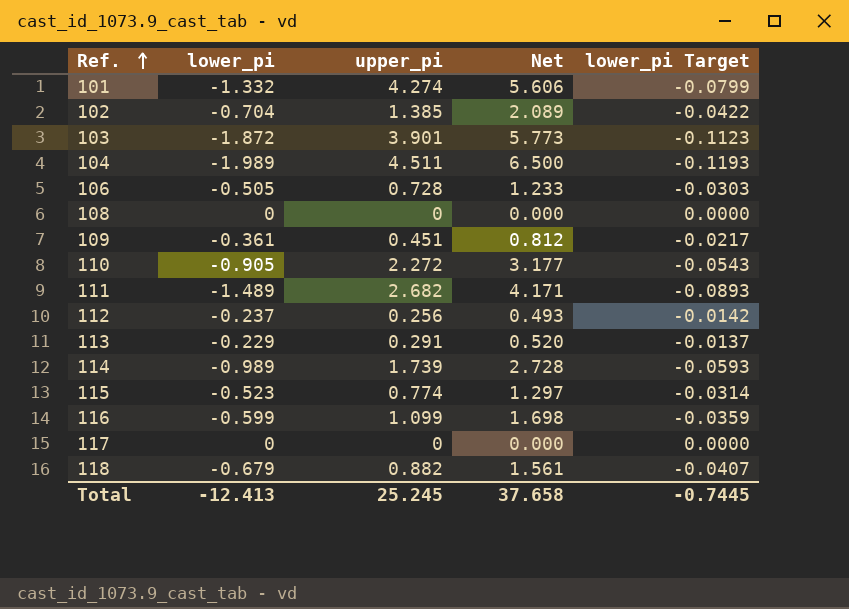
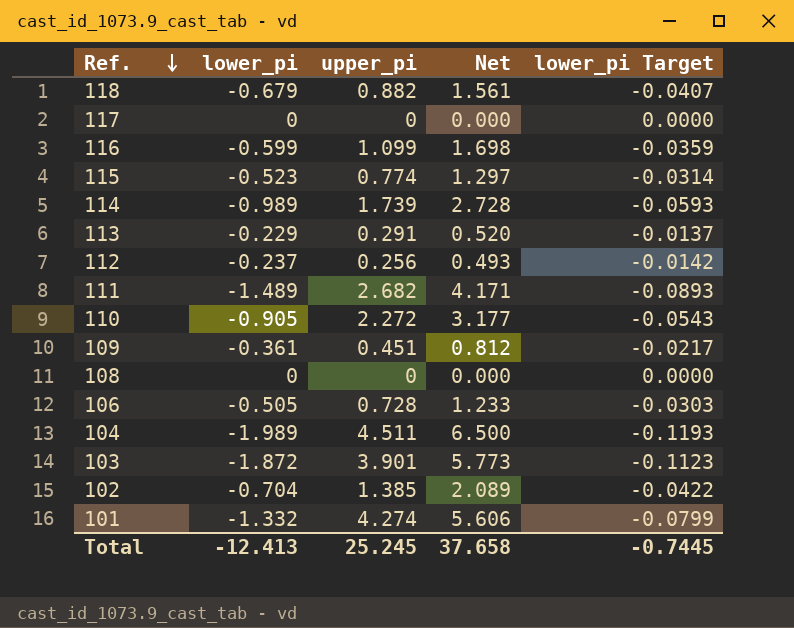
row order: Ref. ascending -> Ref. descending

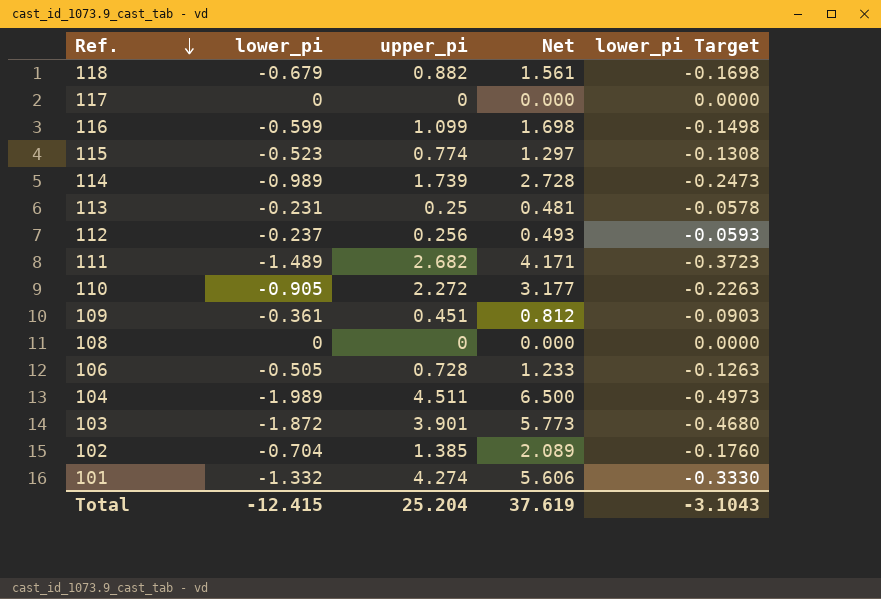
column lower_pi Target | formula: [lower_pi] * 0.06 -> [lower_pi] * 0.25
113 | lower_pi: -0.229 -> -0.231
113 | upper_pi: 0.291 -> 0.25
113 | Net: 0.520 -> 0.481
Total | lower_pi: -12.413 -> -12.415
Total | upper_pi: 25.245 -> 25.204
Total | Net: 37.658 -> 37.619
Total | lower_pi Target: -0.7445 -> -3.1043

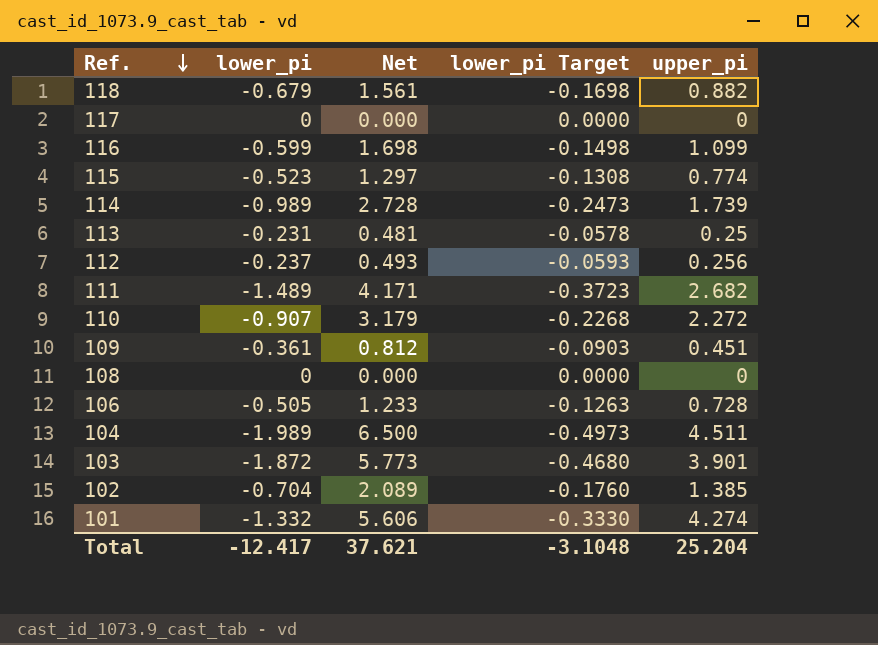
column upper_pi | position: 3 -> 5
110 | lower_pi: -0.905 -> -0.907
110 | Net: 3.177 -> 3.179
110 | lower_pi Target: -0.2263 -> -0.2268
Total | lower_pi: -12.415 -> -12.417
Total | Net: 37.619 -> 37.621
Total | lower_pi Target: -3.1043 -> -3.1048

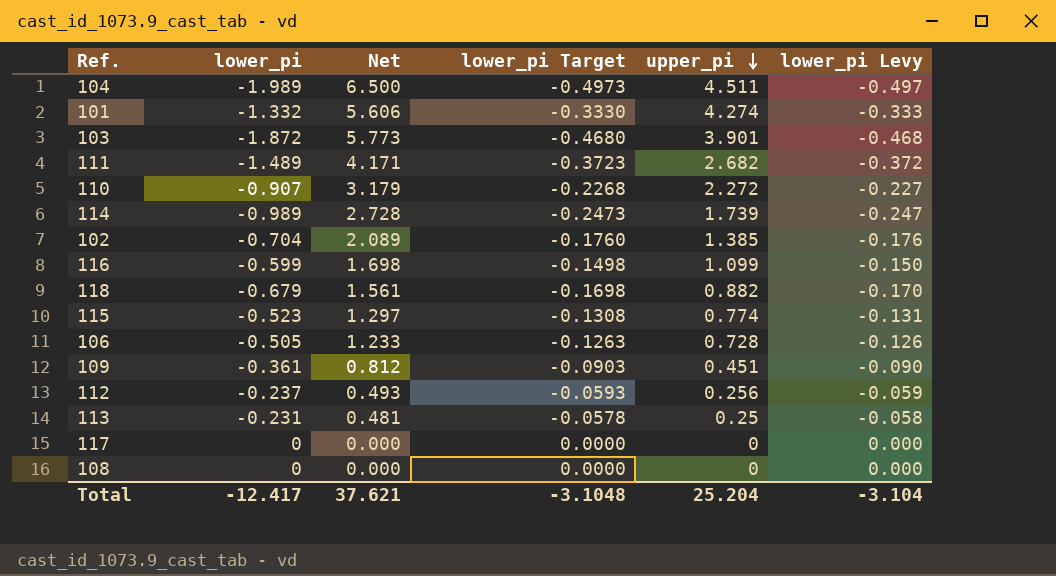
row order: Ref. descending -> upper_pi descending
column lower_pi Levy | formula: none -> [lower_pi] * 0.25

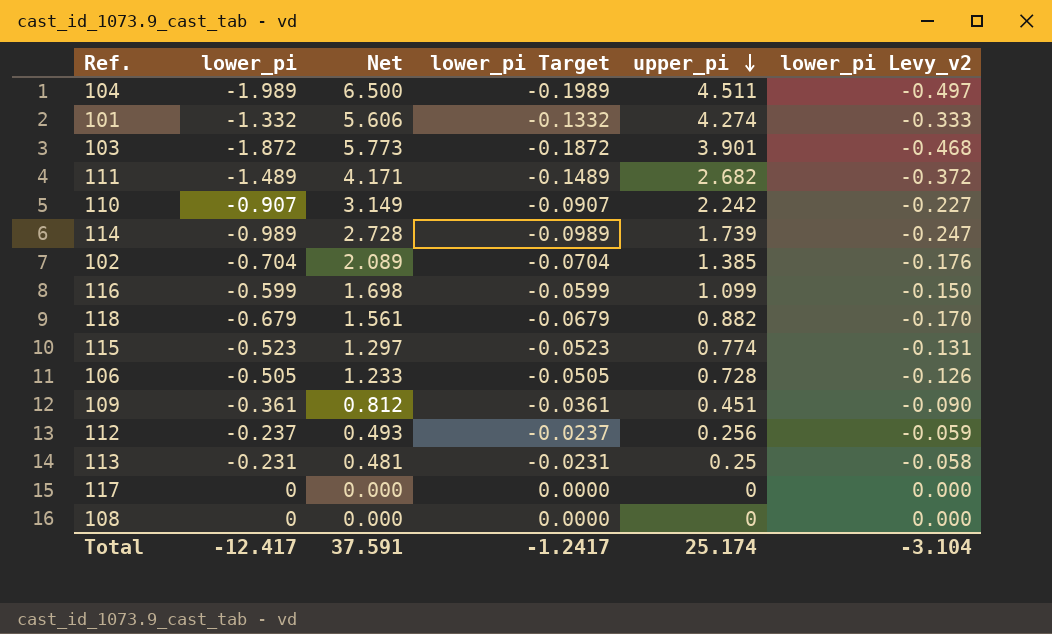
column lower_pi Target | formula: [lower_pi] * 0.25 -> [lower_pi] * 0.1
column name: lower_pi Levy -> lower_pi Levy_v2
110 | Net: 3.179 -> 3.149
110 | upper_pi: 2.272 -> 2.242
Total | Net: 37.621 -> 37.591
Total | lower_pi Target: -3.1048 -> -1.2417
Total | upper_pi: 25.204 -> 25.174

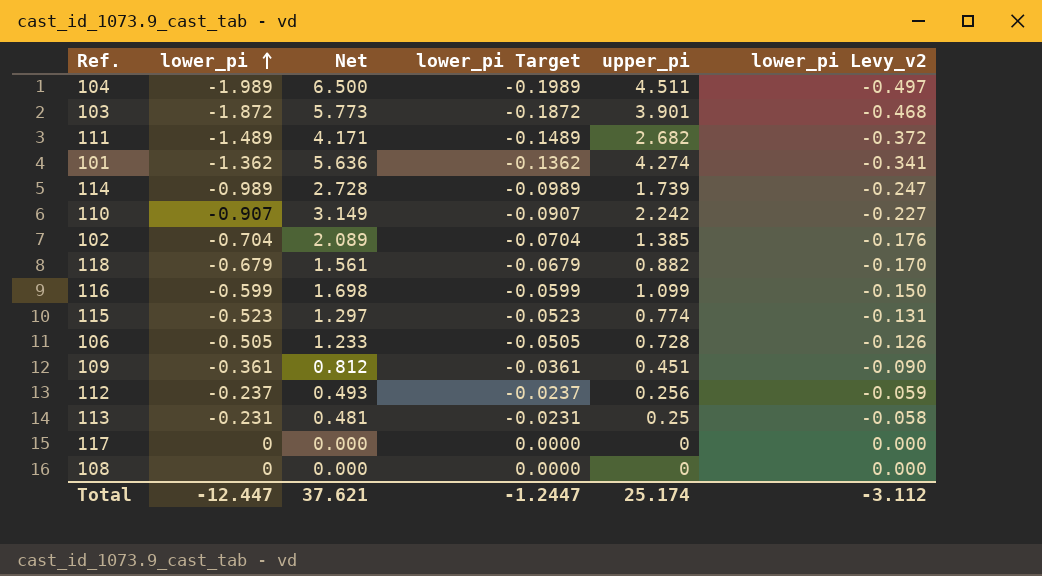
row order: upper_pi descending -> lower_pi ascending
101 | lower_pi: -1.332 -> -1.362
101 | Net: 5.606 -> 5.636
101 | lower_pi Target: -0.1332 -> -0.1362
101 | lower_pi Levy_v2: -0.333 -> -0.341
Total | lower_pi: -12.417 -> -12.447
Total | Net: 37.591 -> 37.621
Total | lower_pi Target: -1.2417 -> -1.2447
Total | lower_pi Levy_v2: -3.104 -> -3.112

